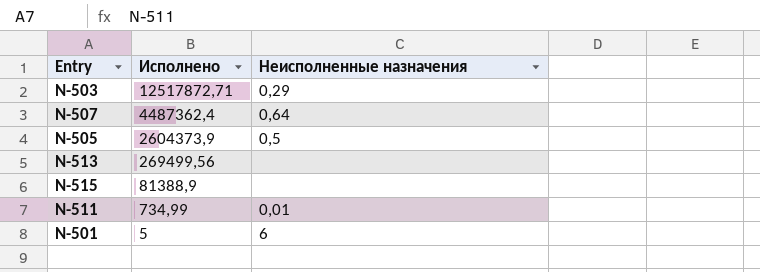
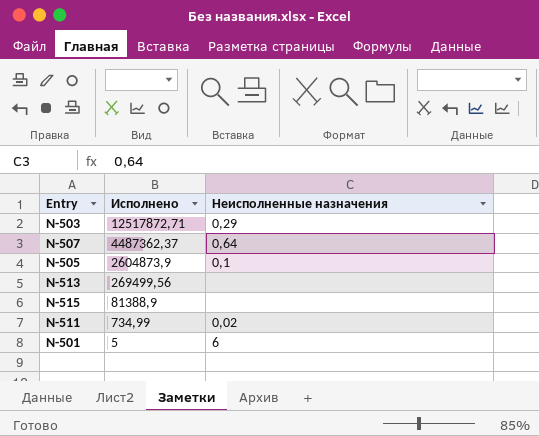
N-507 | Исполнено: 4487362,4 -> 4487362,37
N-505 | Исполнено: 2604373,9 -> 2604873,9
N-505 | Неисполненные назначения: 0,5 -> 0,1
N-511 | Неисполненные назначения: 0,01 -> 0,02

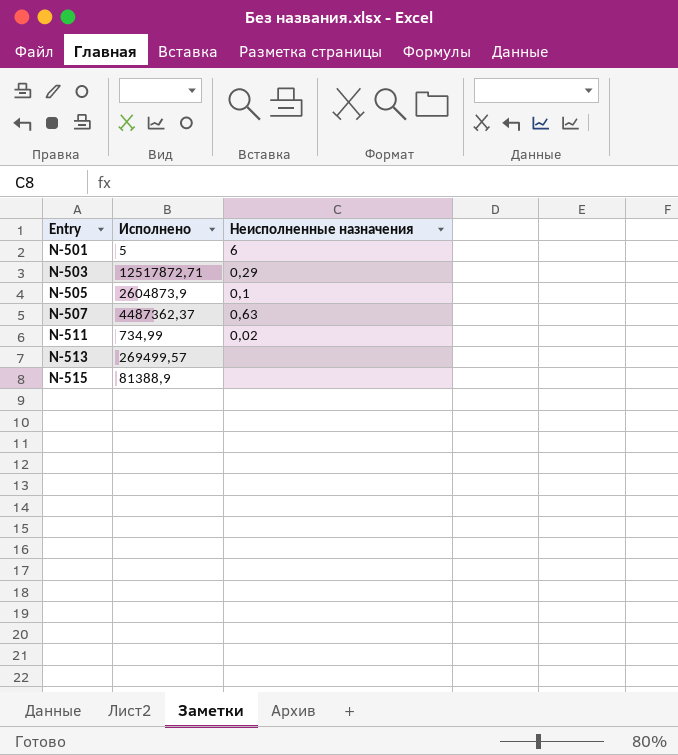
row order: Исполнено descending -> Entry ascending
N-507 | Неисполненные назначения: 0,64 -> 0,63
N-513 | Исполнено: 269499,56 -> 269499,57

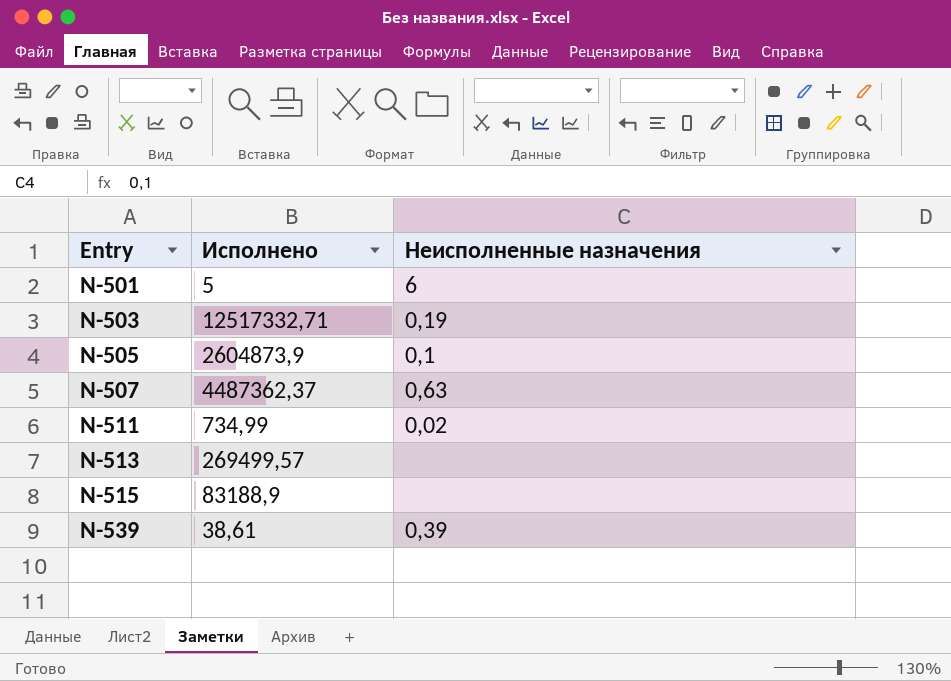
N-503 | Исполнено: 12517872,71 -> 12517332,71
N-503 | Неисполненные назначения: 0,29 -> 0,19
N-515 | Исполнено: 81388,9 -> 83188,9
row N-539: none -> 38,61 | 0,39

